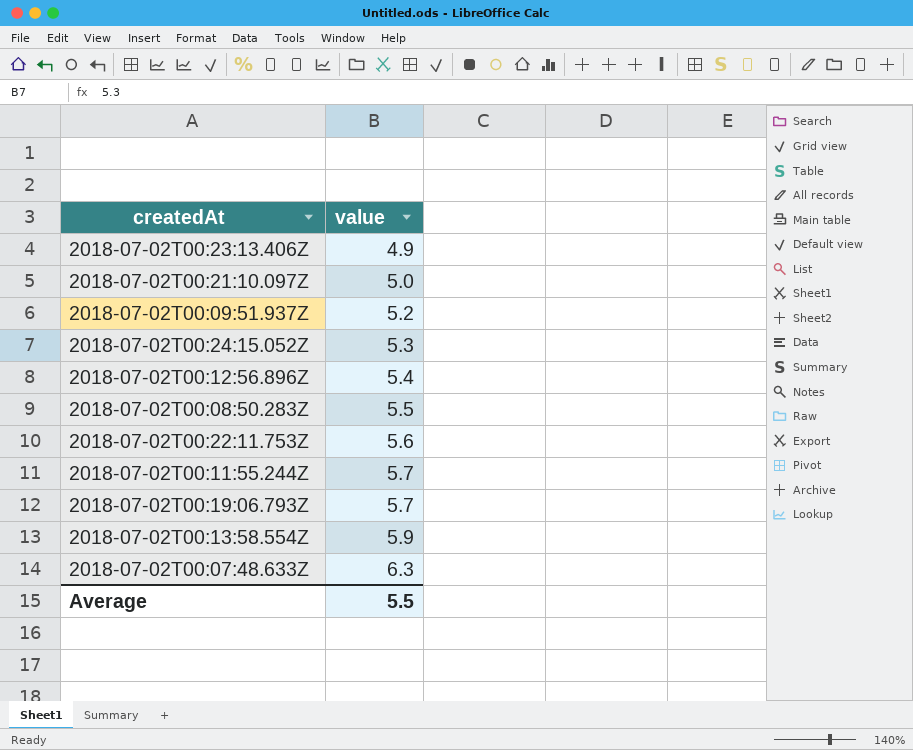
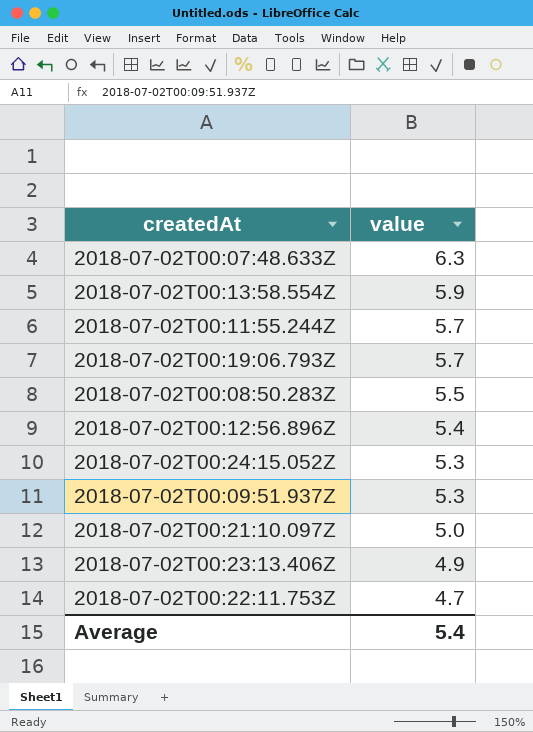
row order: value ascending -> value descending
2018-07-02T00:09:51.937Z | value: 5.2 -> 5.3
2018-07-02T00:22:11.753Z | value: 5.6 -> 4.7
Average | value: 5.5 -> 5.4

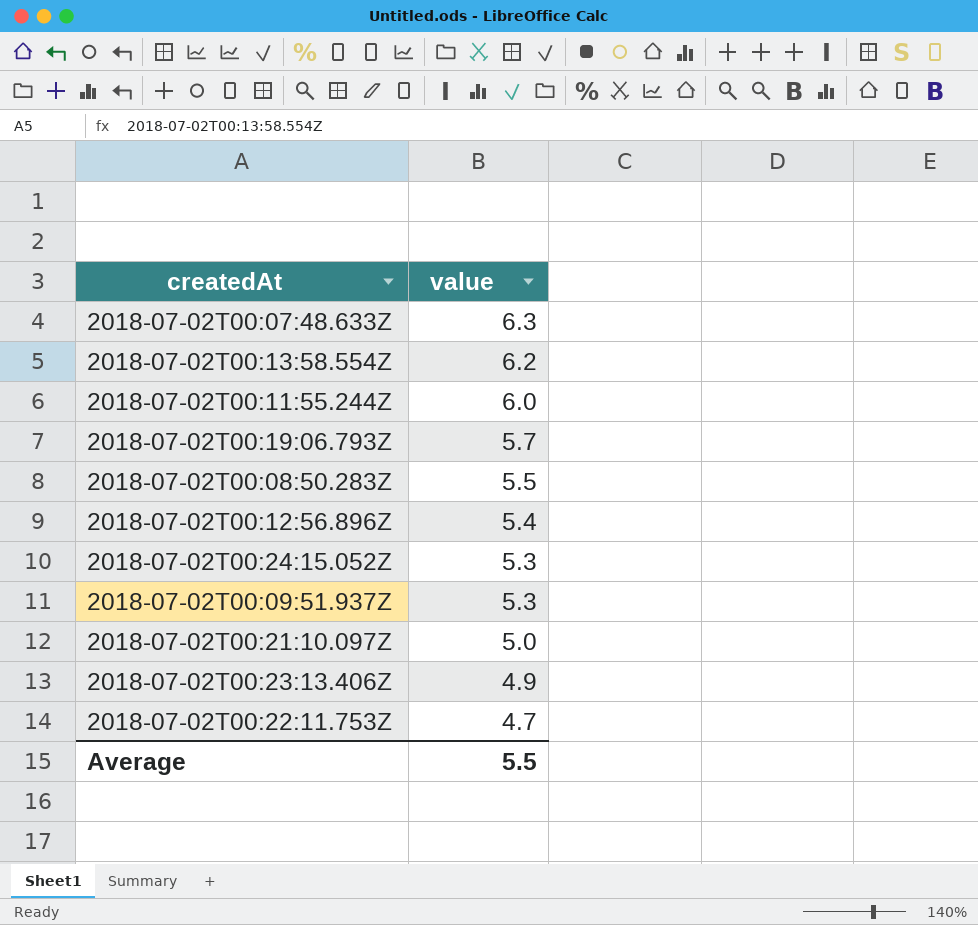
2018-07-02T00:13:58.554Z | value: 5.9 -> 6.2
2018-07-02T00:11:55.244Z | value: 5.7 -> 6.0
Average | value: 5.4 -> 5.5

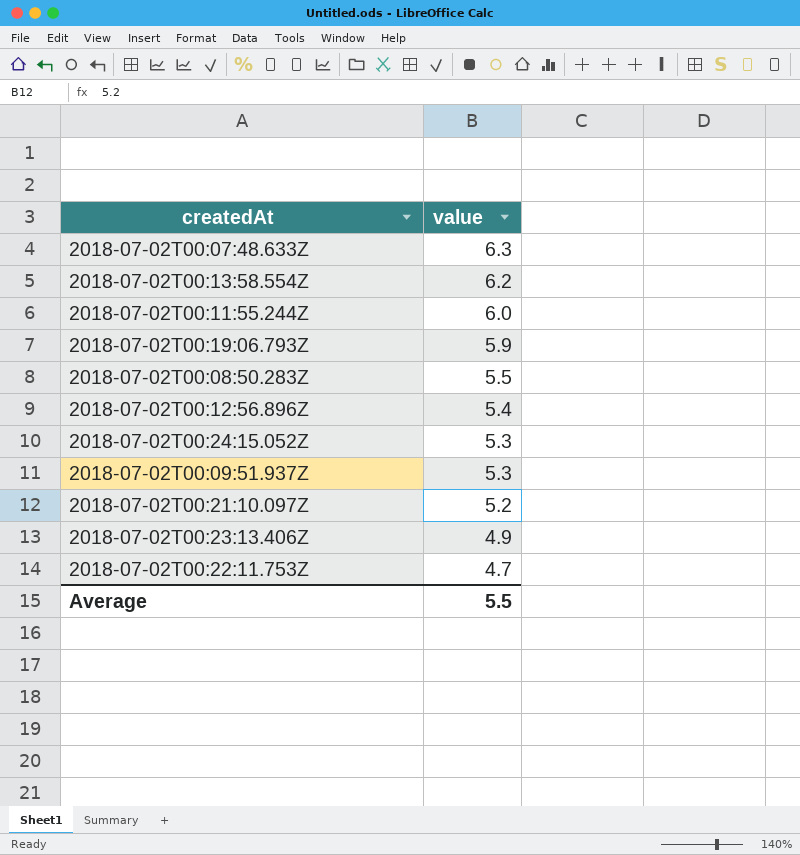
2018-07-02T00:19:06.793Z | value: 5.7 -> 5.9
2018-07-02T00:21:10.097Z | value: 5.0 -> 5.2

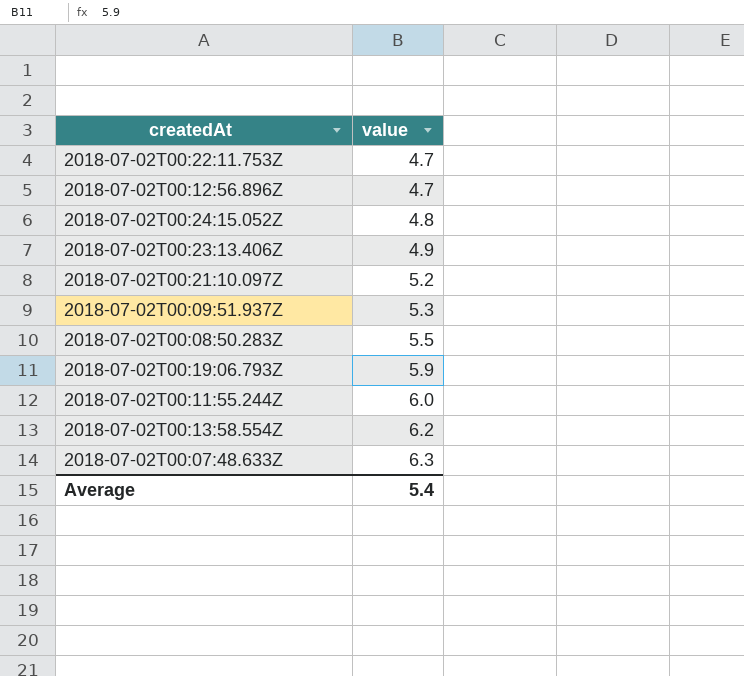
row order: value descending -> value ascending
2018-07-02T00:12:56.896Z | value: 5.4 -> 4.7
2018-07-02T00:24:15.052Z | value: 5.3 -> 4.8
Average | value: 5.5 -> 5.4

